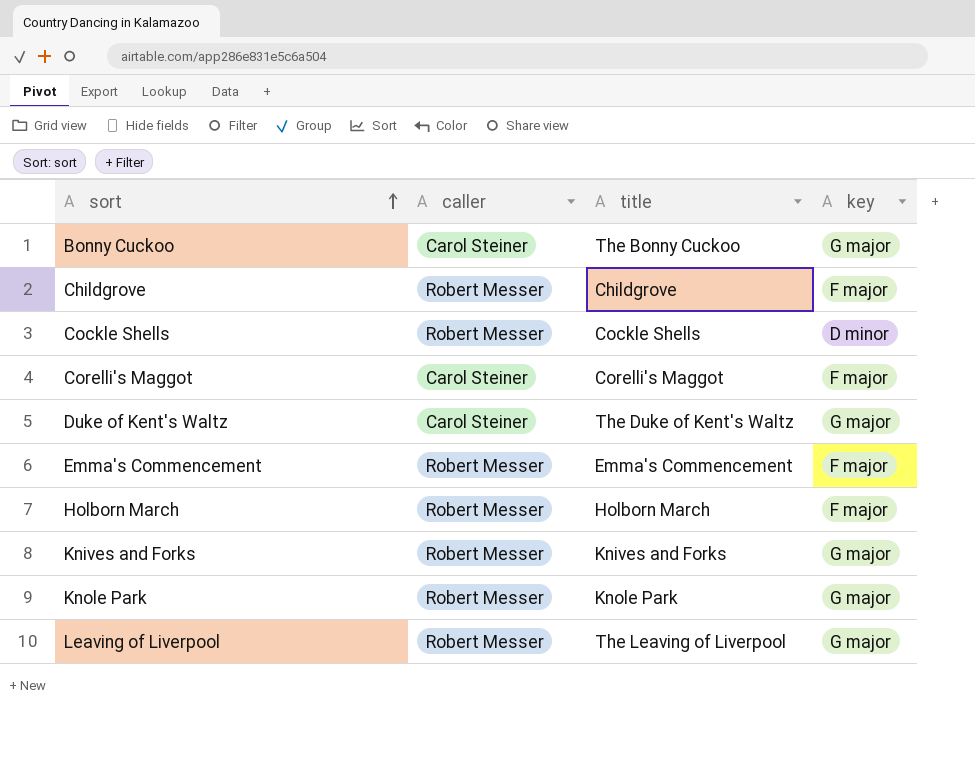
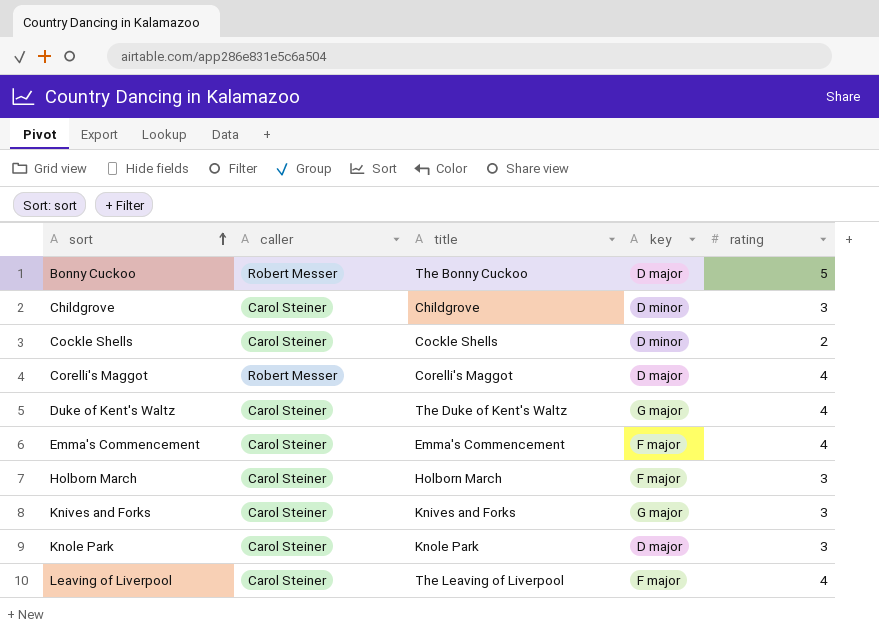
column rating | position: none -> 5
Bonny Cuckoo | caller: Carol Steiner -> Robert Messer
Bonny Cuckoo | key: G major -> D major
Childgrove | caller: Robert Messer -> Carol Steiner
Childgrove | key: F major -> D minor
Cockle Shells | caller: Robert Messer -> Carol Steiner
Corelli's Maggot | caller: Carol Steiner -> Robert Messer
Corelli's Maggot | key: F major -> D major
Emma's Commencement | caller: Robert Messer -> Carol Steiner
Holborn March | caller: Robert Messer -> Carol Steiner
Knives and Forks | caller: Robert Messer -> Carol Steiner
Knole Park | caller: Robert Messer -> Carol Steiner
Knole Park | key: G major -> D major
Leaving of Liverpool | caller: Robert Messer -> Carol Steiner
Leaving of Liverpool | key: G major -> F major

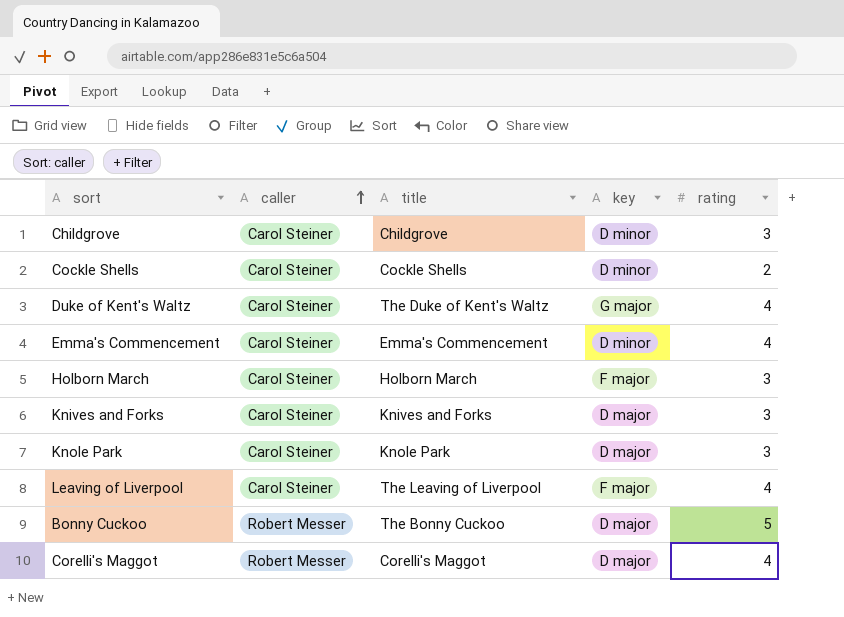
row order: sort ascending -> caller ascending
Emma's Commencement | key: F major -> D minor
Knives and Forks | key: G major -> D major

